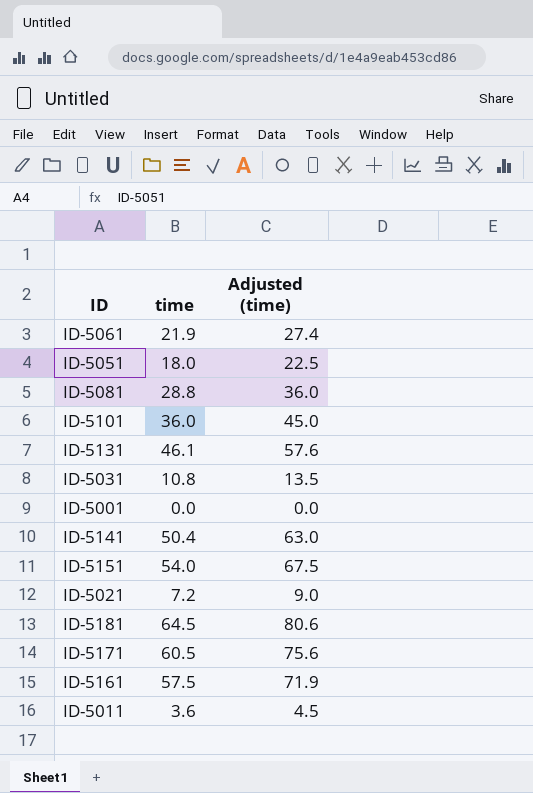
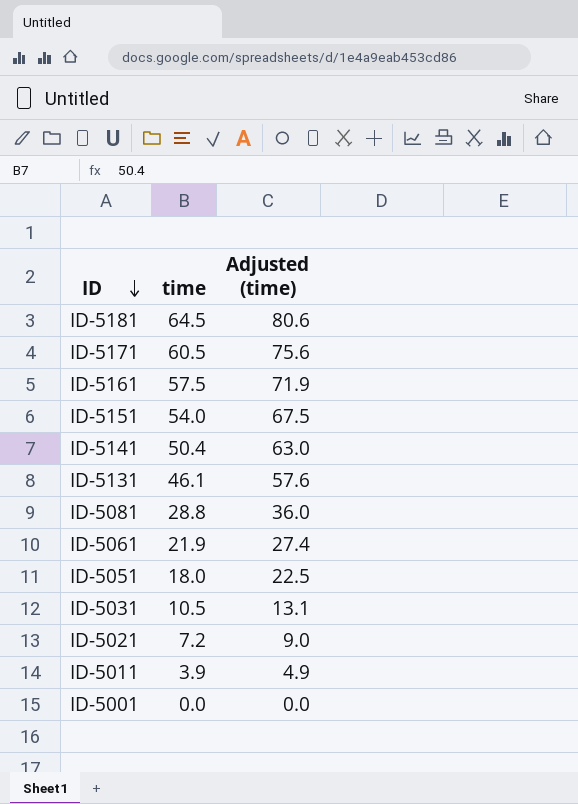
row order: none -> ID descending
row ID-5101: 36.0 | 45.0 -> none
ID-5031 | time: 10.8 -> 10.5
ID-5031 | Adjusted (time): 13.5 -> 13.1
ID-5011 | time: 3.6 -> 3.9
ID-5011 | Adjusted (time): 4.5 -> 4.9

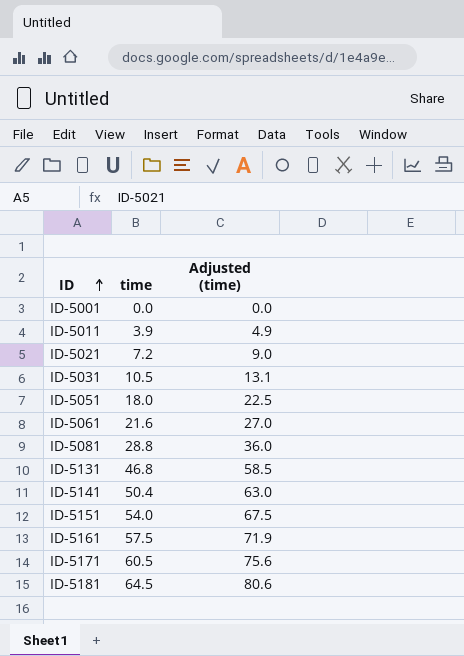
row order: ID descending -> ID ascending
ID-5061 | time: 21.9 -> 21.6
ID-5061 | Adjusted (time): 27.4 -> 27.0
ID-5131 | time: 46.1 -> 46.8
ID-5131 | Adjusted (time): 57.6 -> 58.5

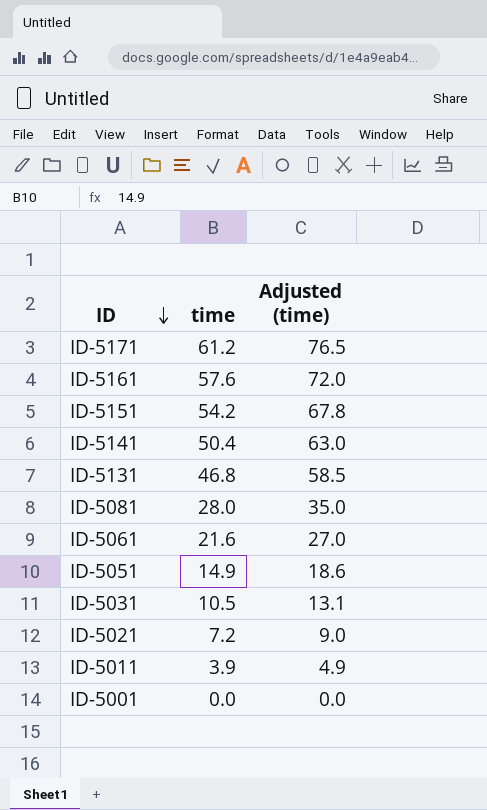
row order: ID ascending -> ID descending
row ID-5181: 64.5 | 80.6 -> none
ID-5171 | time: 60.5 -> 61.2
ID-5171 | Adjusted (time): 75.6 -> 76.5
ID-5161 | time: 57.5 -> 57.6
ID-5161 | Adjusted (time): 71.9 -> 72.0
ID-5151 | time: 54.0 -> 54.2
ID-5151 | Adjusted (time): 67.5 -> 67.8
ID-5081 | time: 28.8 -> 28.0
ID-5081 | Adjusted (time): 36.0 -> 35.0
ID-5051 | time: 18.0 -> 14.9
ID-5051 | Adjusted (time): 22.5 -> 18.6

